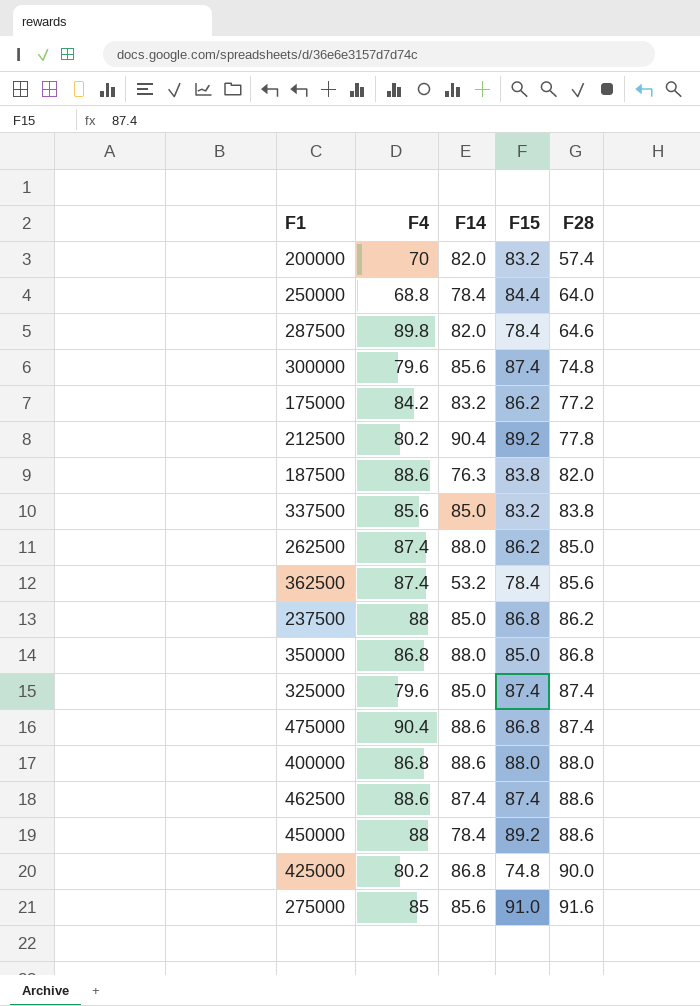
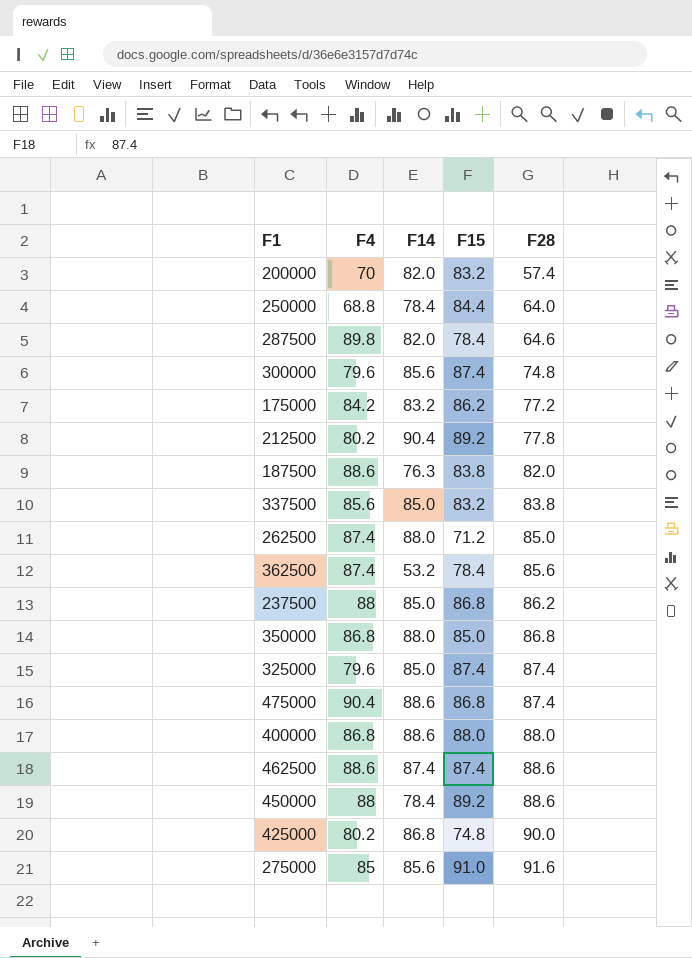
262500 | F15: 86.2 -> 71.2

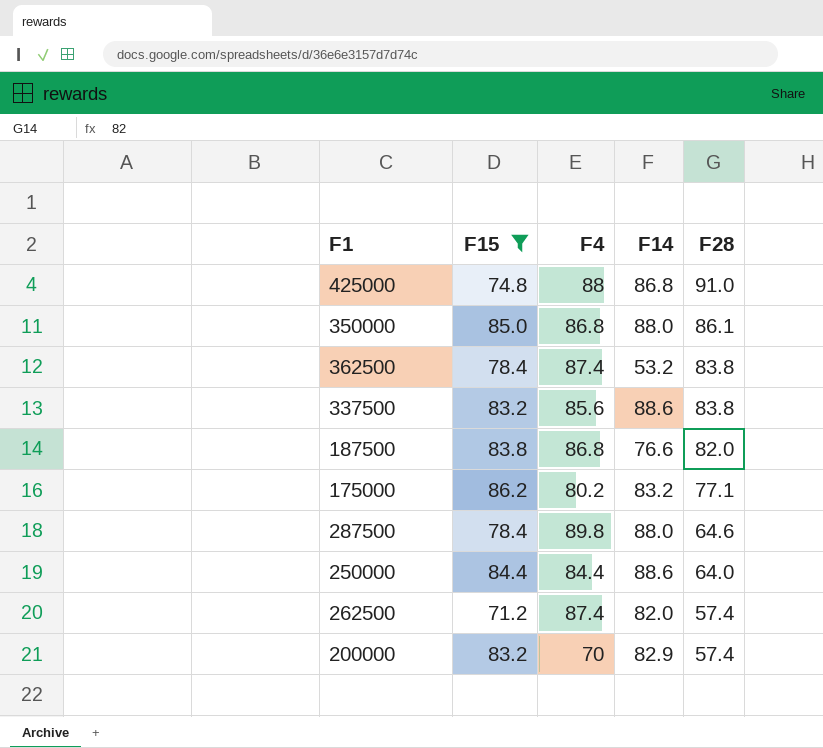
filter: none -> F15 <= 86.2
row order: F28 ascending -> F28 descending
column F15 | position: 4 -> 2
425000 | F4: 80.2 -> 88
425000 | F28: 90.0 -> 91.0
350000 | F28: 86.8 -> 86.1
362500 | F28: 85.6 -> 83.8
337500 | F14: 85.0 -> 88.6
187500 | F4: 88.6 -> 86.8
187500 | F14: 76.3 -> 76.6
175000 | F4: 84.2 -> 80.2
175000 | F28: 77.2 -> 77.1
287500 | F14: 82.0 -> 88.0
250000 | F4: 68.8 -> 84.4
250000 | F14: 78.4 -> 88.6
262500 | F14: 88.0 -> 82.0
262500 | F28: 85.0 -> 57.4
200000 | F14: 82.0 -> 82.9

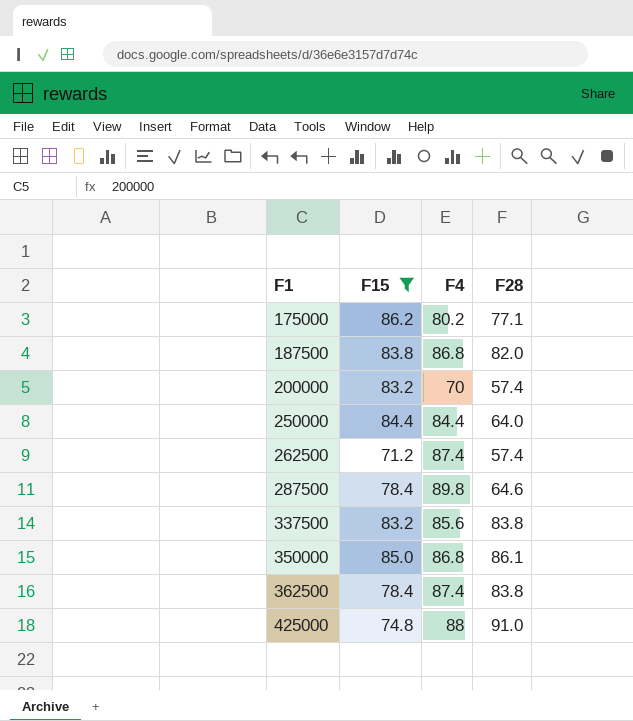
row order: F28 descending -> F1 ascending
column F14 | position: 4 -> none

